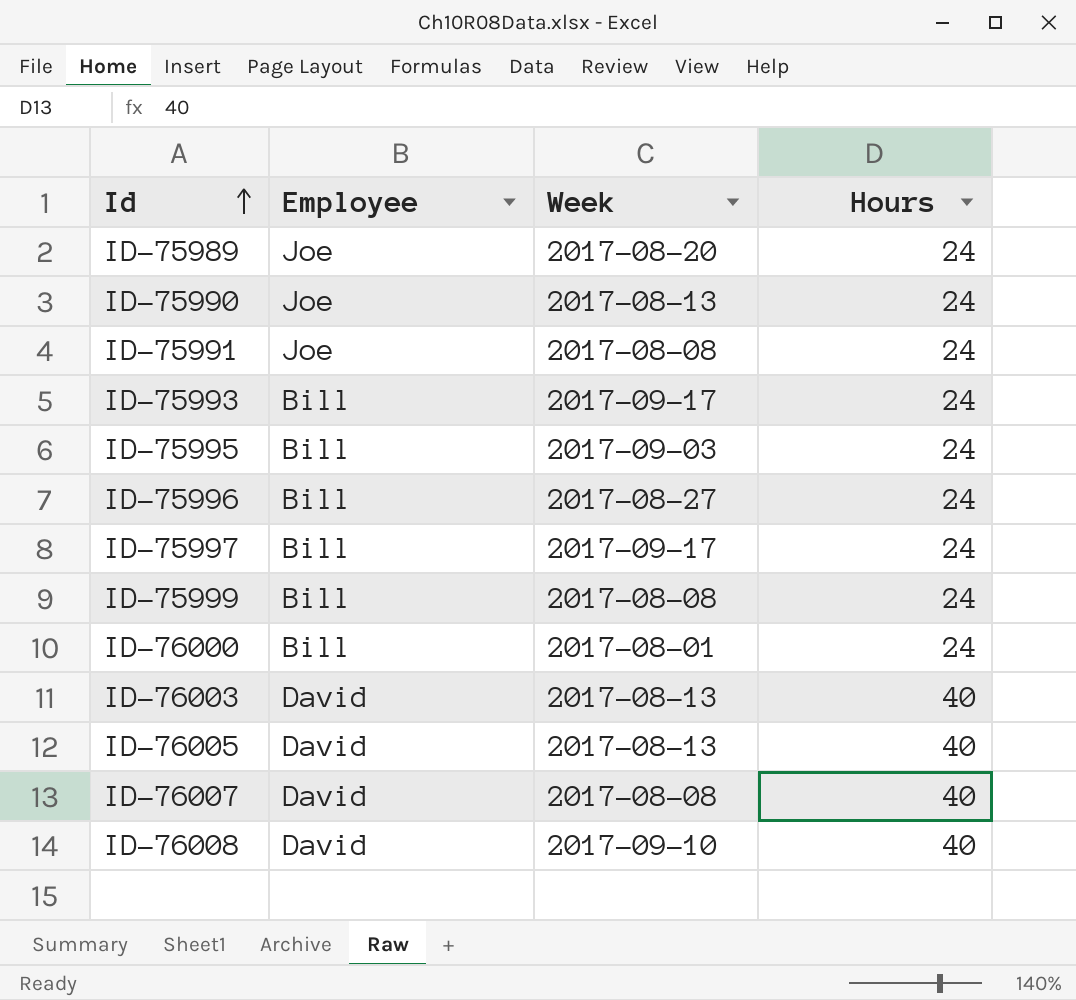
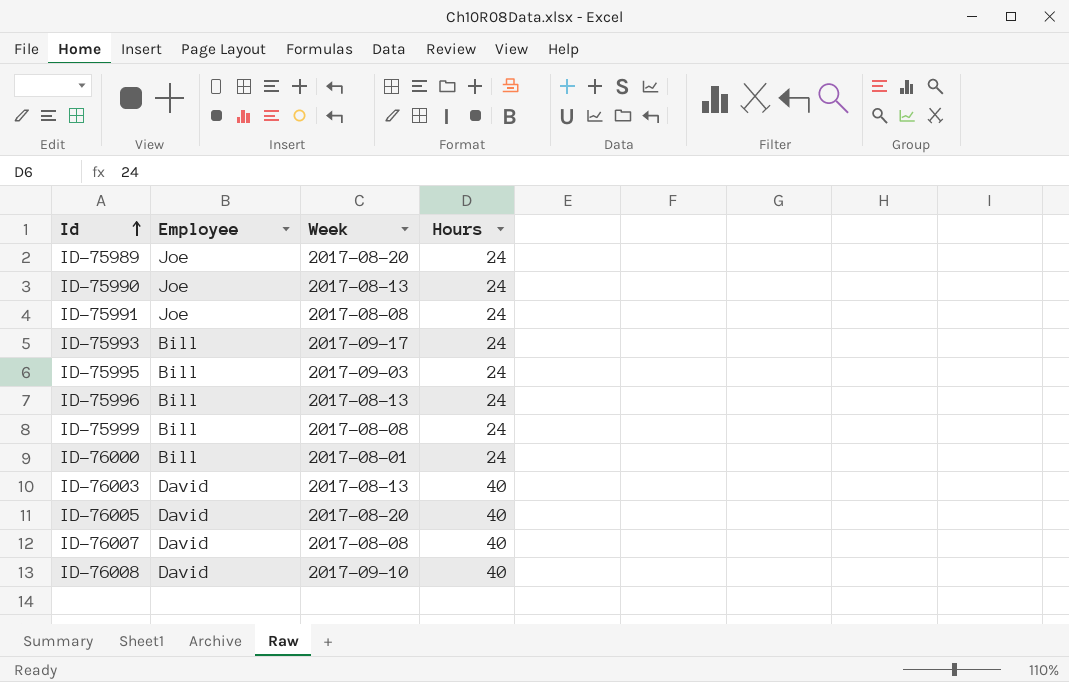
row ID-75997: Bill | 2017-09-17 | 24 -> none
ID-75996 | Week: 2017-08-27 -> 2017-08-13
ID-76005 | Week: 2017-08-13 -> 2017-08-20

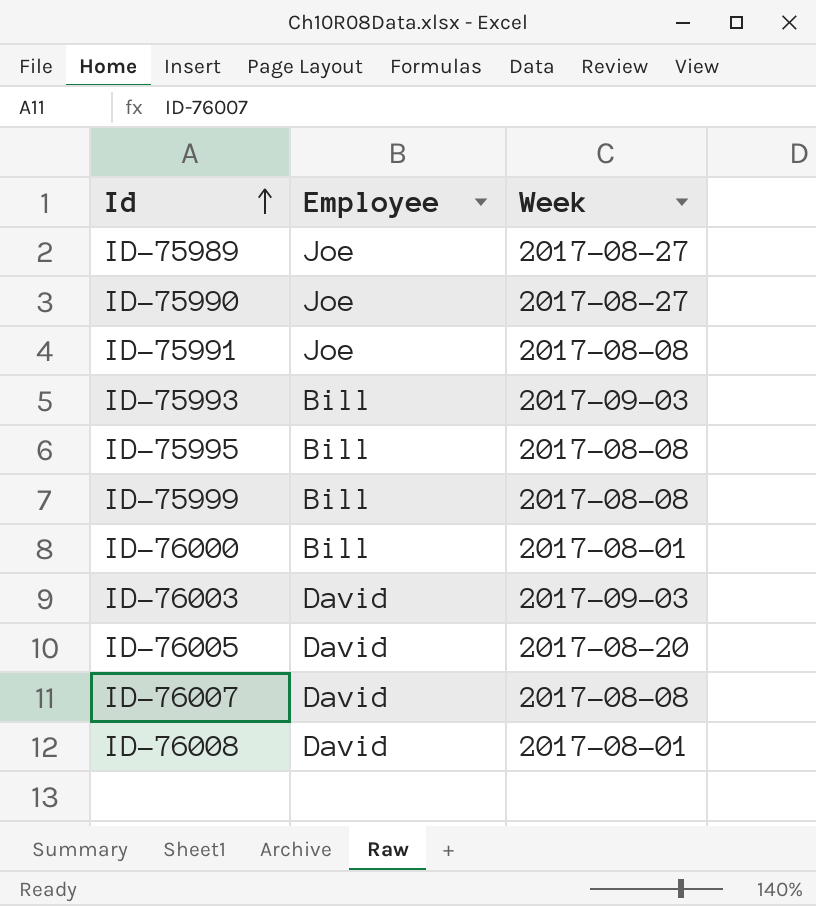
column Hours | position: 4 -> none
row ID-75996: Bill | 2017-08-13 | 24 -> none
ID-75989 | Week: 2017-08-20 -> 2017-08-27
ID-75990 | Week: 2017-08-13 -> 2017-08-27
ID-75993 | Week: 2017-09-17 -> 2017-09-03
ID-75995 | Week: 2017-09-03 -> 2017-08-08
ID-76003 | Week: 2017-08-13 -> 2017-09-03
ID-76008 | Week: 2017-09-10 -> 2017-08-01

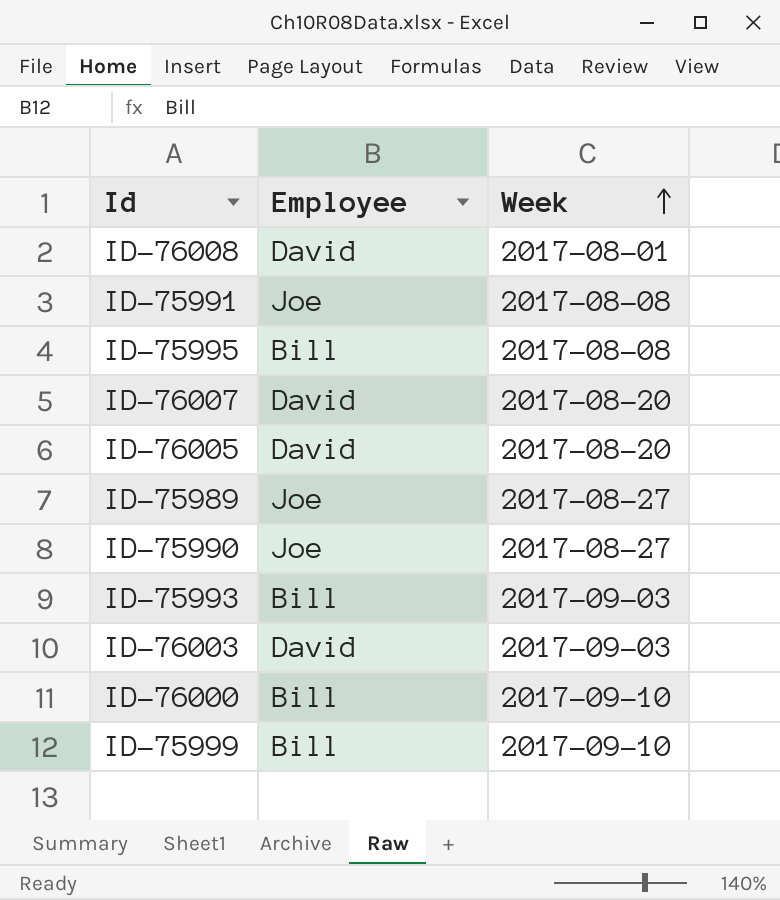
row order: Id ascending -> Week ascending
ID-76007 | Week: 2017-08-08 -> 2017-08-20
ID-76000 | Week: 2017-08-01 -> 2017-09-10
ID-75999 | Week: 2017-08-08 -> 2017-09-10

